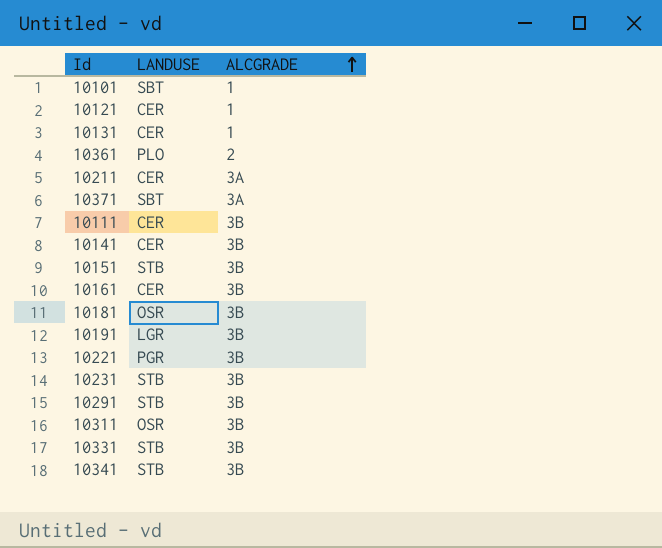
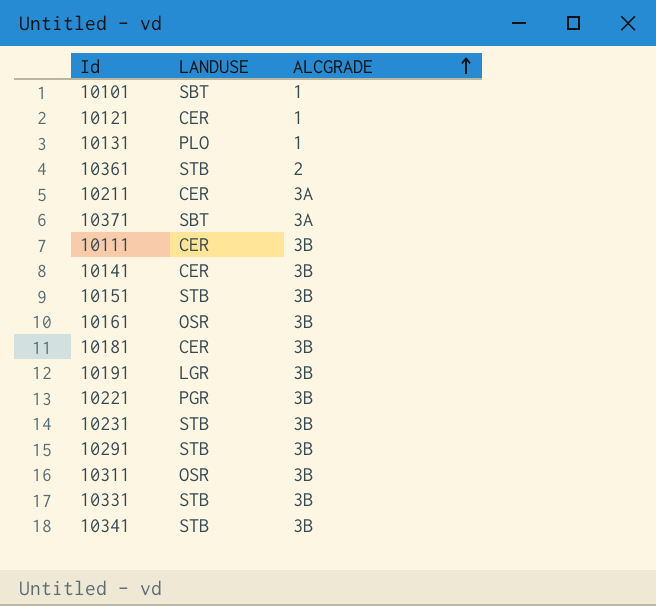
10131 | LANDUSE: CER -> PLO
10361 | LANDUSE: PLO -> STB
10161 | LANDUSE: CER -> OSR
10181 | LANDUSE: OSR -> CER

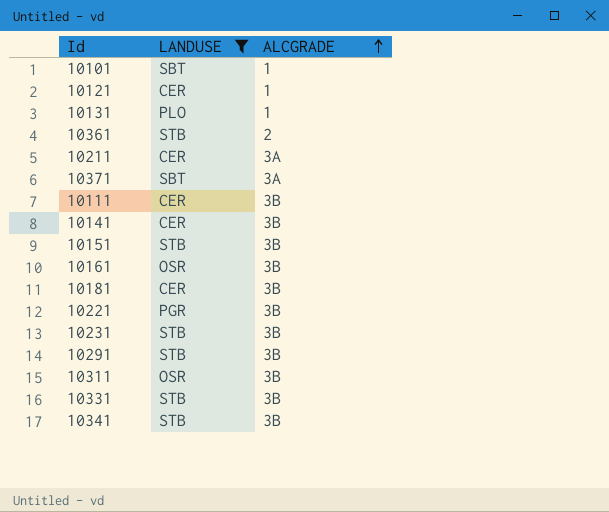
filter: none -> LANDUSE != LGR

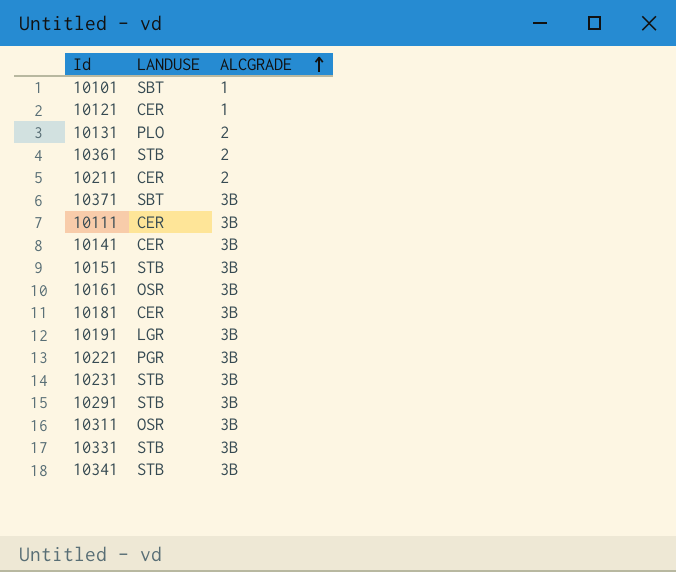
filter: LANDUSE != LGR -> none
10131 | ALCGRADE: 1 -> 2
10211 | ALCGRADE: 3A -> 2
10371 | ALCGRADE: 3A -> 3B

